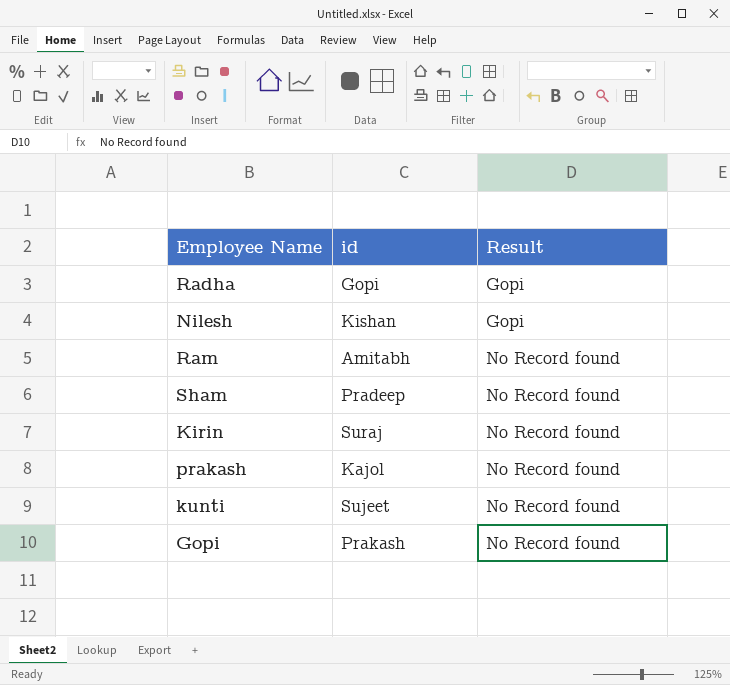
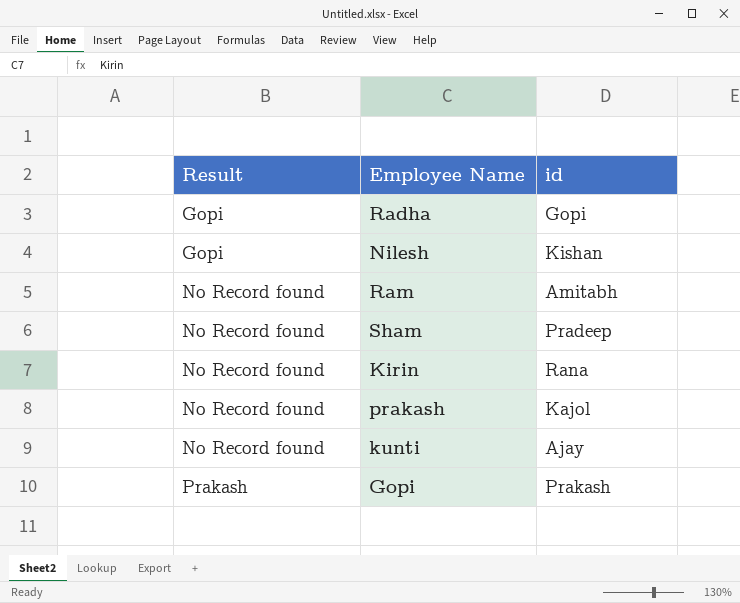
column Result | position: 3 -> 1
Kirin | id: Suraj -> Rana
kunti | id: Sujeet -> Ajay
Gopi | Result: No Record found -> Prakash

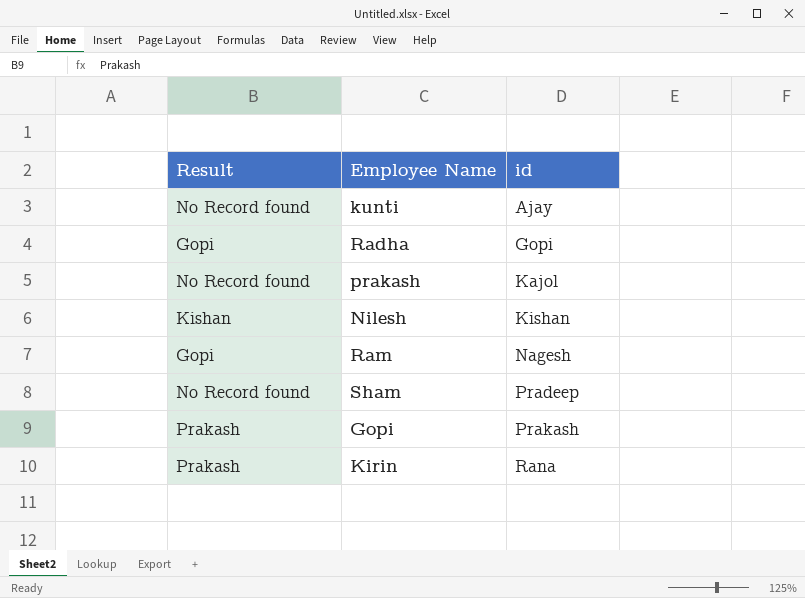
row order: Result ascending -> id ascending
Nilesh | Result: Gopi -> Kishan
Ram | Result: No Record found -> Gopi
Ram | id: Amitabh -> Nagesh
Kirin | Result: No Record found -> Prakash

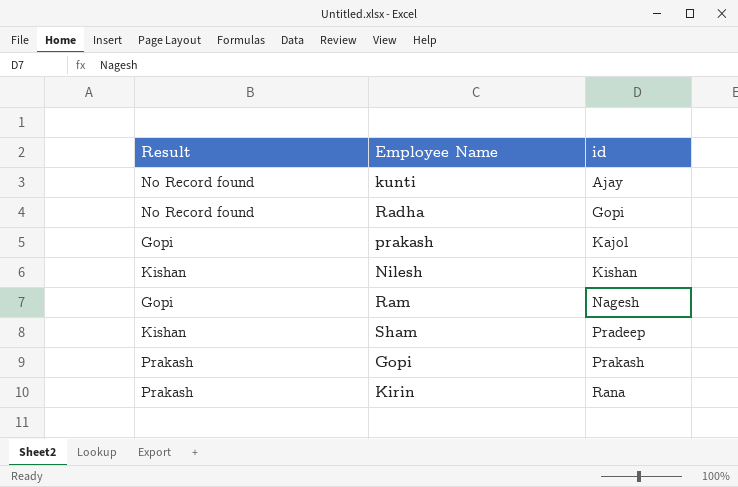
Radha | Result: Gopi -> No Record found
prakash | Result: No Record found -> Gopi
Sham | Result: No Record found -> Kishan

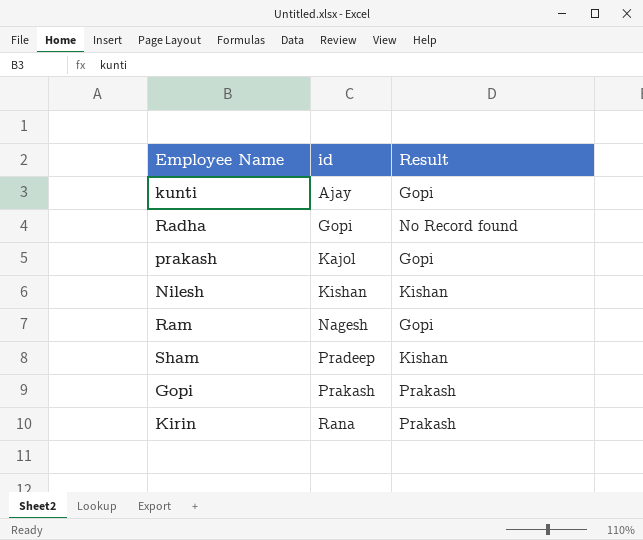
column Result | position: 1 -> 3
kunti | Result: No Record found -> Gopi

